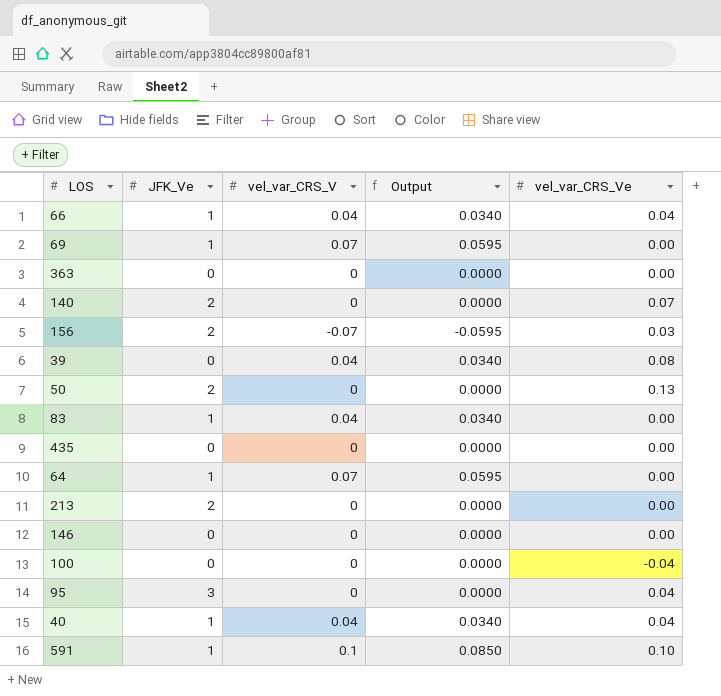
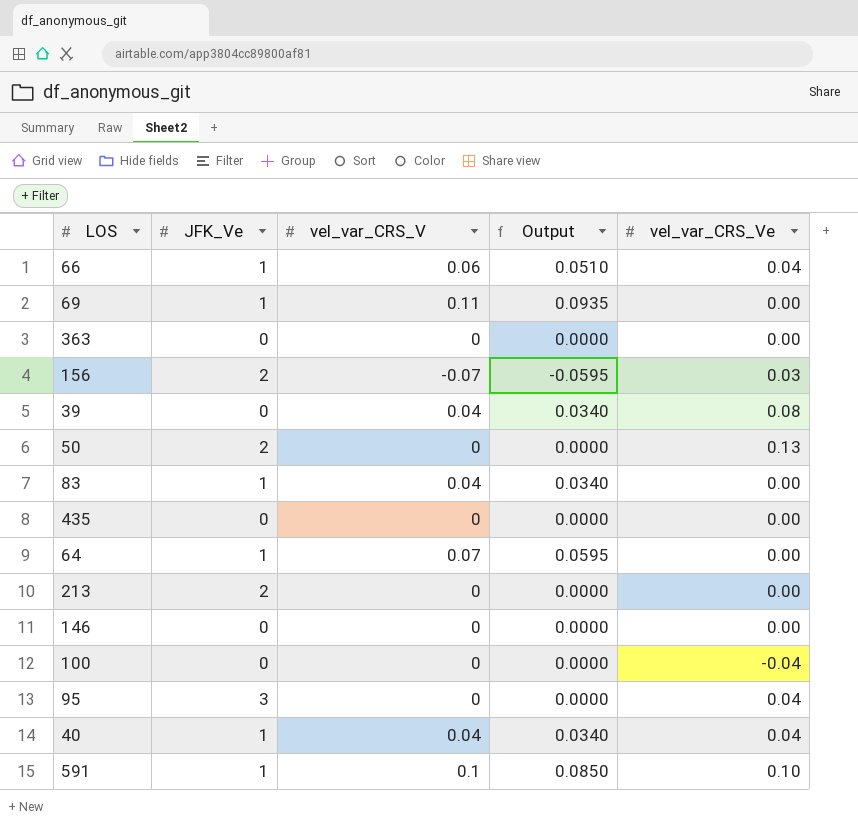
row 140: 2 | 0 | 0.0000 | 0.07 -> none
66 | vel_var_CRS_V: 0.04 -> 0.06
66 | Output: 0.0340 -> 0.0510
69 | vel_var_CRS_V: 0.07 -> 0.11
69 | Output: 0.0595 -> 0.0935

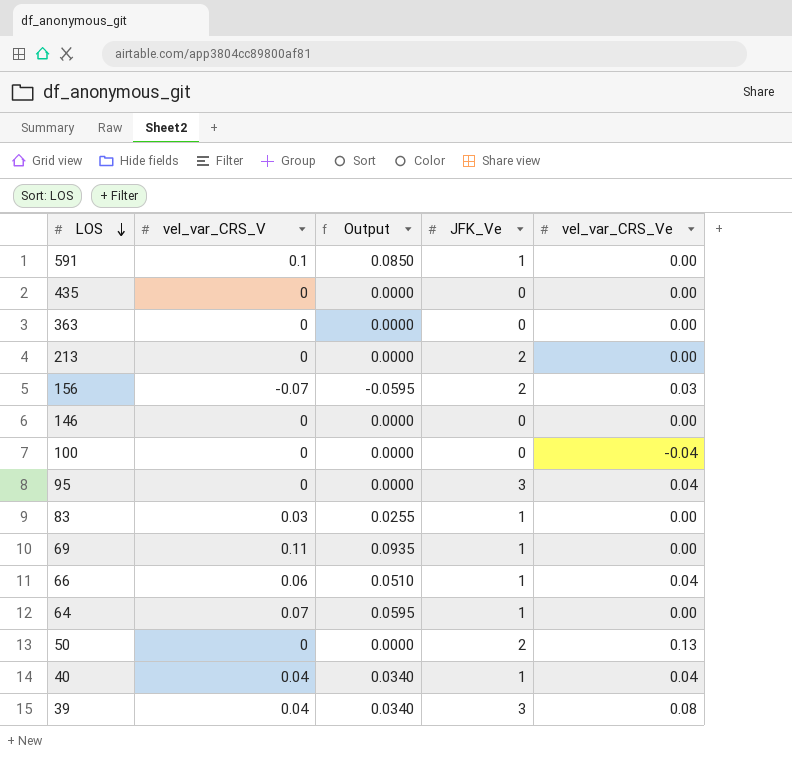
row order: none -> LOS descending
column JFK_Ve | position: 2 -> 4
591 | vel_var_CRS_Ve: 0.10 -> 0.00
83 | vel_var_CRS_V: 0.04 -> 0.03
83 | Output: 0.0340 -> 0.0255
39 | JFK_Ve: 0 -> 3

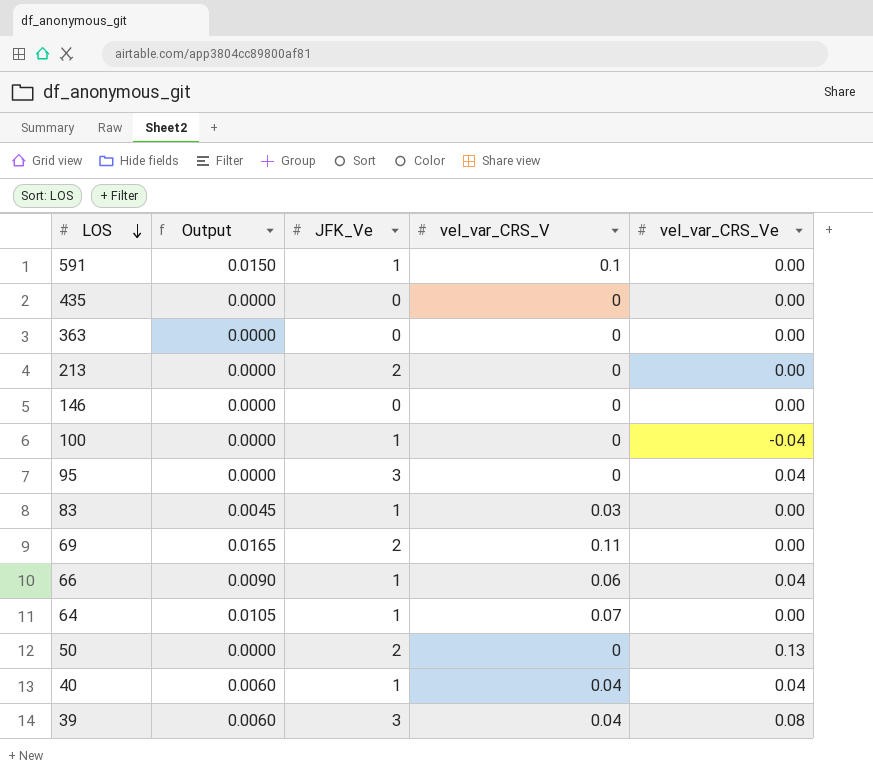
column Output | formula: [vel_var_CRS_V] * 0.85 -> [vel_var_CRS_V] * 0.15
column vel_var_CRS_V | position: 2 -> 4
row 156: -0.07 | -0.0595 | 2 | 0.03 -> none
100 | JFK_Ve: 0 -> 1
69 | JFK_Ve: 1 -> 2

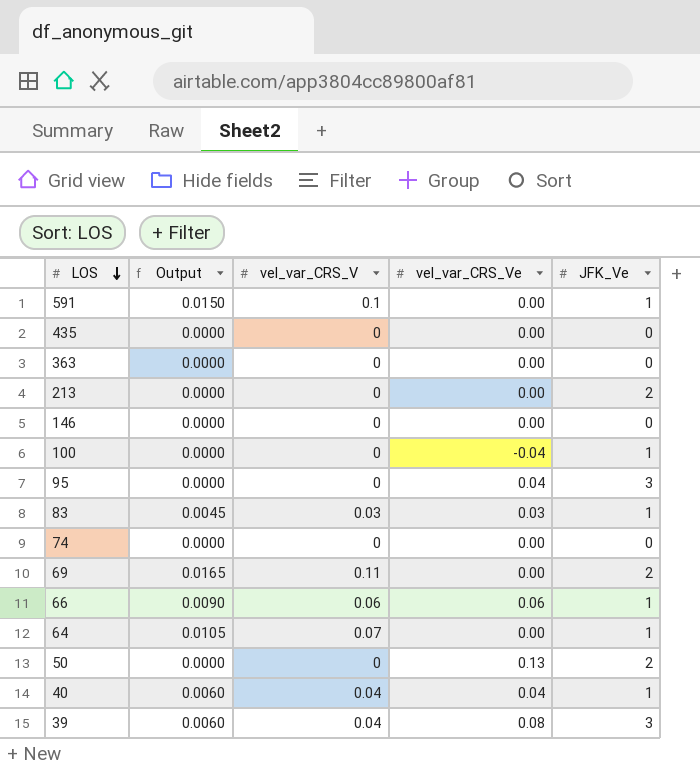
column JFK_Ve | position: 3 -> 5
83 | vel_var_CRS_Ve: 0.00 -> 0.03
row 74: none -> 0.0000 | 0 | 0.00 | 0
66 | vel_var_CRS_Ve: 0.04 -> 0.06

